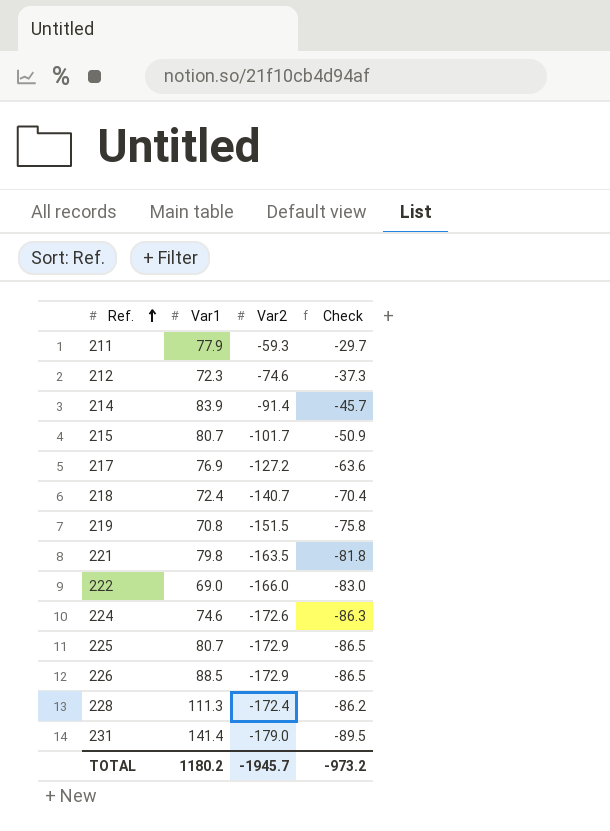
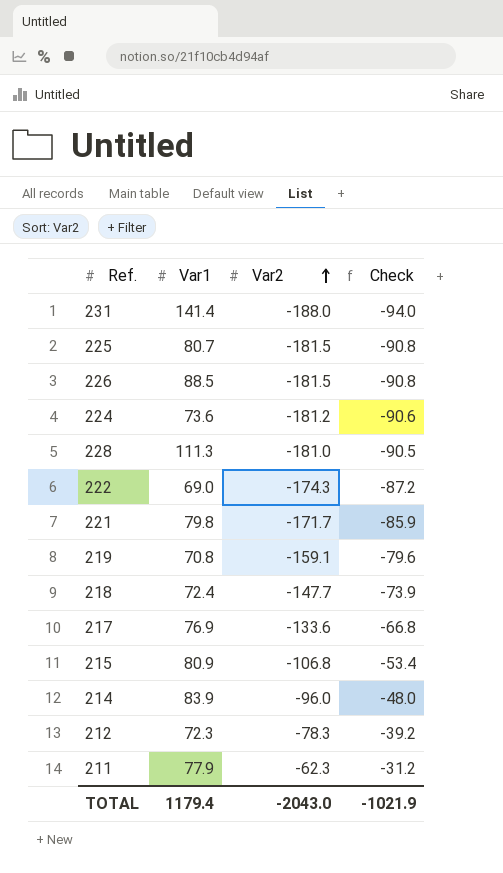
row order: Ref. ascending -> Var2 ascending
231 | Var2: -179.0 -> -188.0
231 | Check: -89.5 -> -94.0
225 | Var2: -172.9 -> -181.5
225 | Check: -86.5 -> -90.8
226 | Var2: -172.9 -> -181.5
226 | Check: -86.5 -> -90.8
224 | Var1: 74.6 -> 73.6
224 | Var2: -172.6 -> -181.2
224 | Check: -86.3 -> -90.6
228 | Var2: -172.4 -> -181.0
228 | Check: -86.2 -> -90.5
222 | Var2: -166.0 -> -174.3
222 | Check: -83.0 -> -87.2
221 | Var2: -163.5 -> -171.7
221 | Check: -81.8 -> -85.9
219 | Var2: -151.5 -> -159.1
219 | Check: -75.8 -> -79.6
218 | Var2: -140.7 -> -147.7
218 | Check: -70.4 -> -73.9
217 | Var2: -127.2 -> -133.6
217 | Check: -63.6 -> -66.8
215 | Var1: 80.7 -> 80.9
215 | Var2: -101.7 -> -106.8
215 | Check: -50.9 -> -53.4
214 | Var2: -91.4 -> -96.0
214 | Check: -45.7 -> -48.0
212 | Var2: -74.6 -> -78.3
212 | Check: -37.3 -> -39.2
211 | Var2: -59.3 -> -62.3
211 | Check: -29.7 -> -31.2
TOTAL | Var1: 1180.2 -> 1179.4
TOTAL | Var2: -1945.7 -> -2043.0
TOTAL | Check: -973.2 -> -1021.9

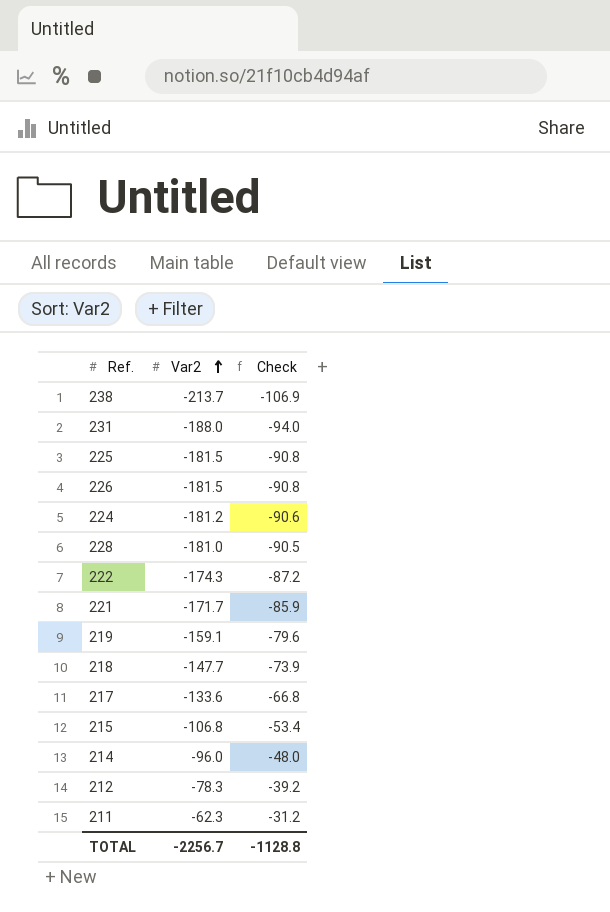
column Var1 | position: 2 -> none
row 238: none -> -213.7 | -106.9
TOTAL | Var2: -2043.0 -> -2256.7
TOTAL | Check: -1021.9 -> -1128.8

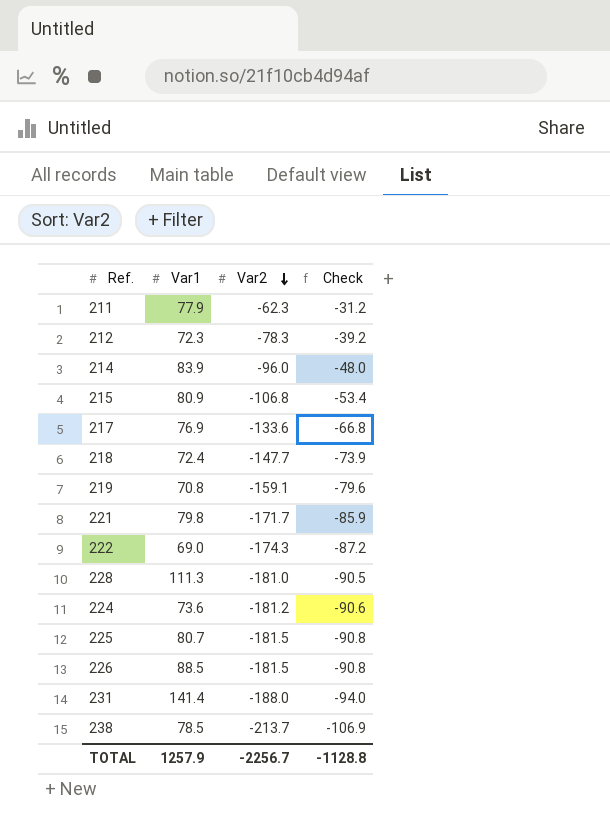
row order: Var2 ascending -> Var2 descending
column Var1 | position: none -> 2

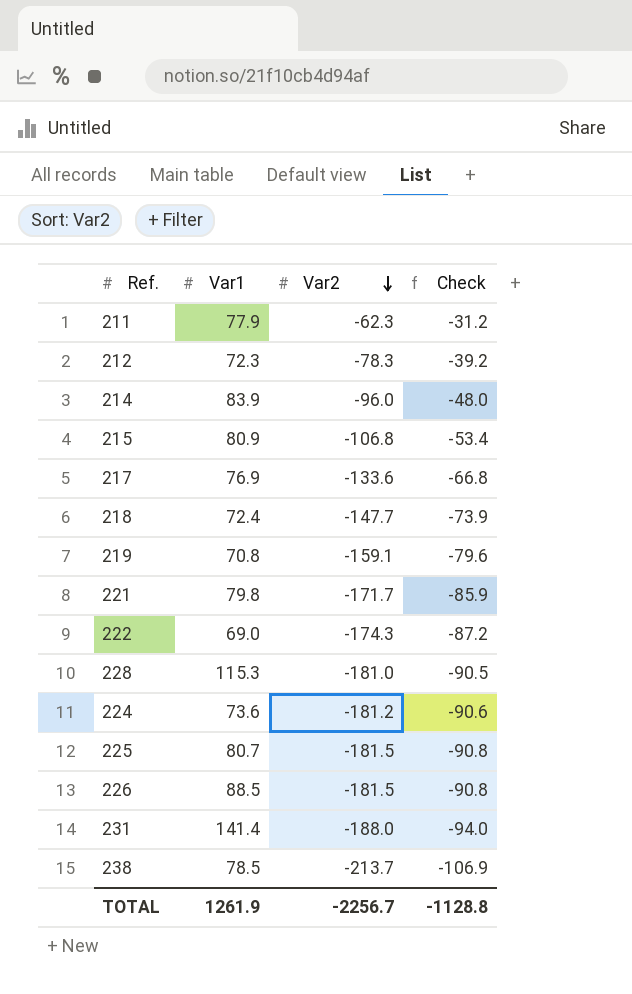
228 | Var1: 111.3 -> 115.3
TOTAL | Var1: 1257.9 -> 1261.9

